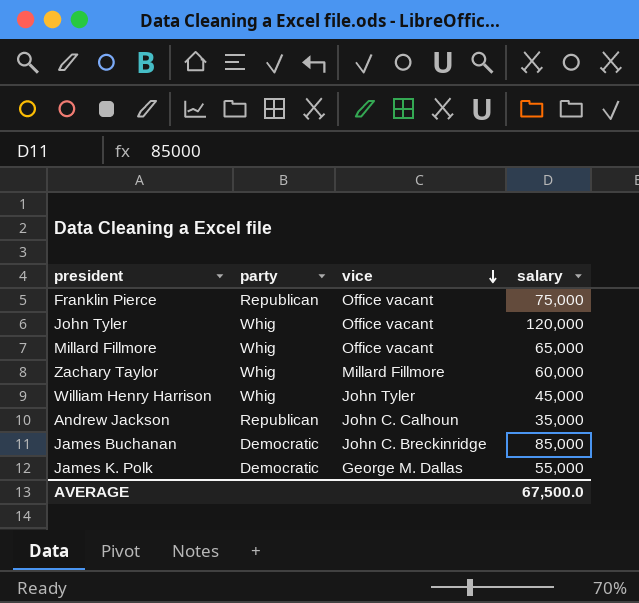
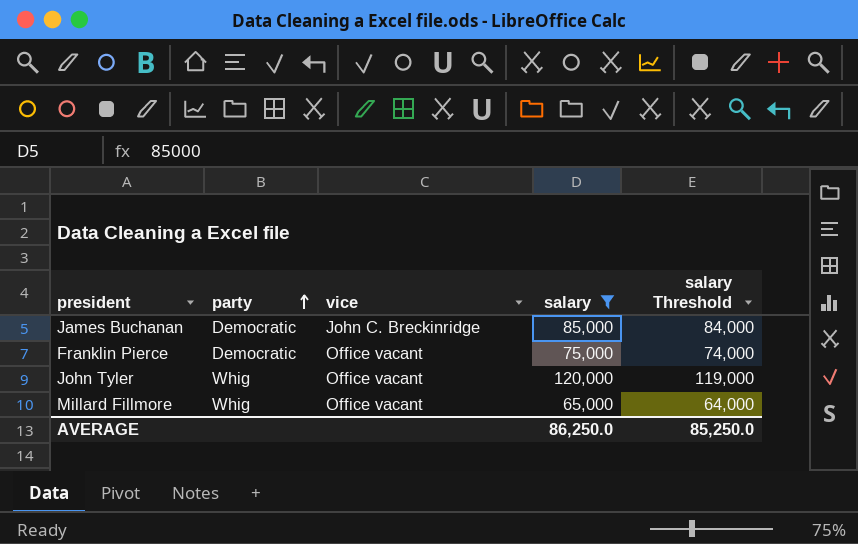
filter: none -> salary >= 65,000
row order: vice descending -> party ascending
column salary Threshold | formula: none -> [salary] - 1000
Franklin Pierce | party: Republican -> Democratic
AVERAGE | salary: 67,500.0 -> 86,250.0

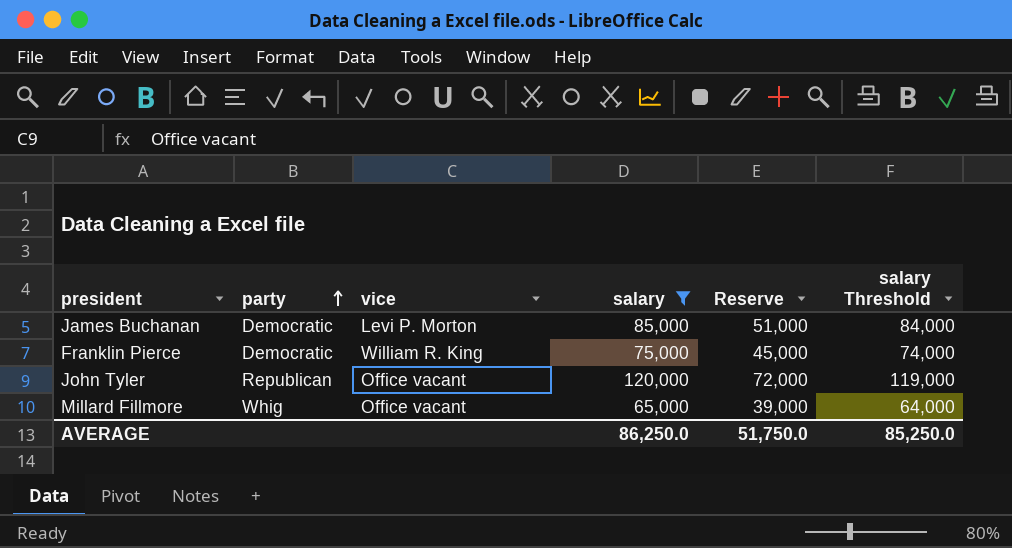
column Reserve | formula: none -> [salary] * 0.6
James Buchanan | vice: John C. Breckinridge -> Levi P. Morton
Franklin Pierce | vice: Office vacant -> William R. King
John Tyler | party: Whig -> Republican

